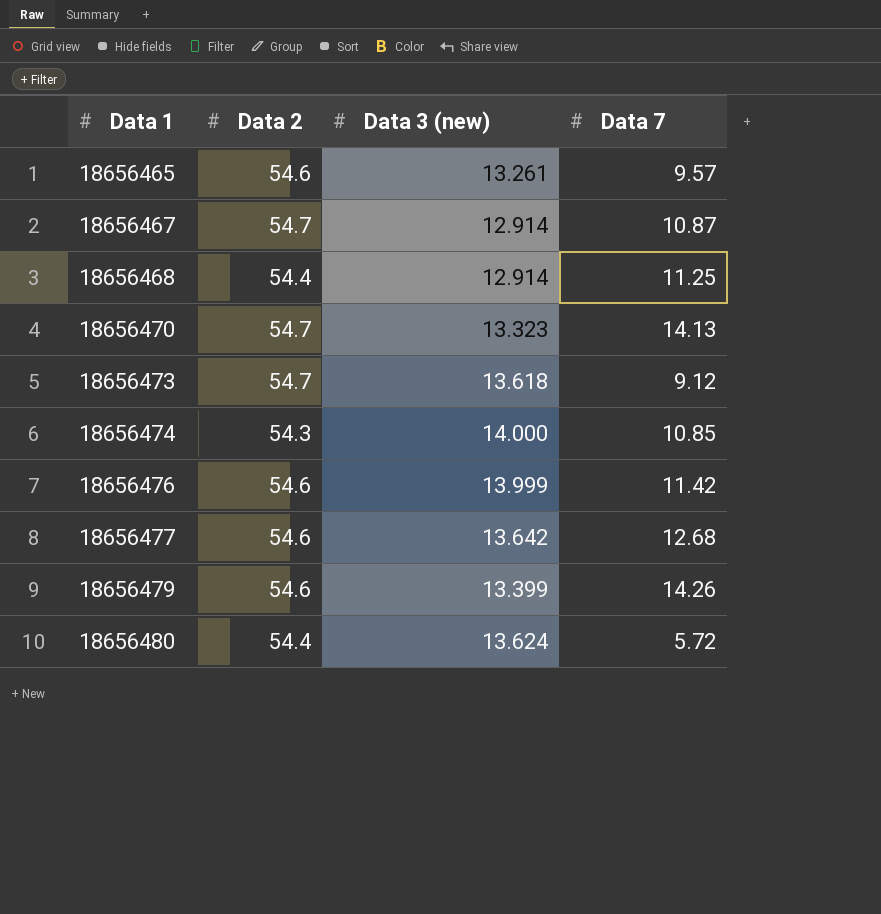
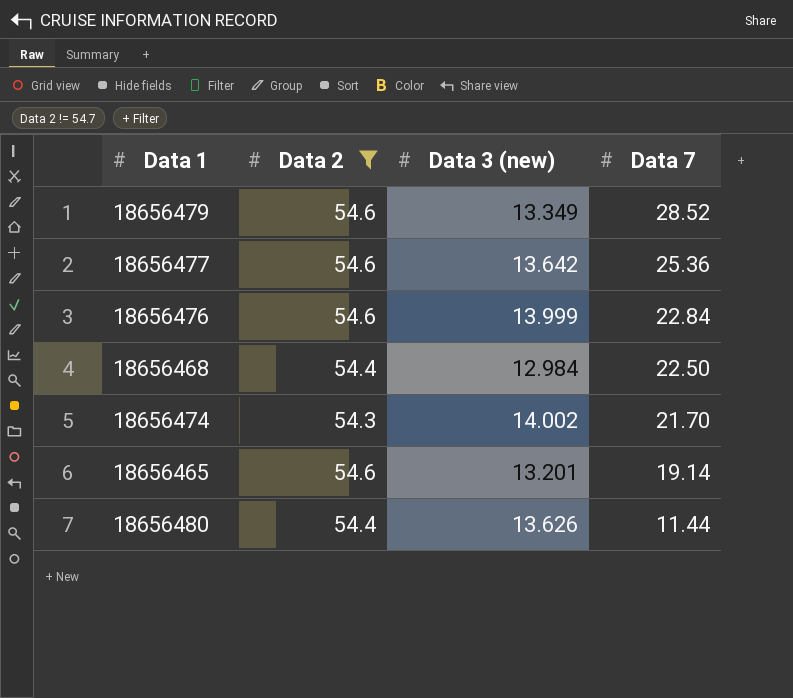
filter: none -> Data 2 != 54.7
row order: Data 1 ascending -> Data 7 descending
18656479 | Data 3 (new): 13.399 -> 13.349
18656479 | Data 7: 14.26 -> 28.52
18656477 | Data 7: 12.68 -> 25.36
18656476 | Data 7: 11.42 -> 22.84
18656468 | Data 3 (new): 12.914 -> 12.984
18656468 | Data 7: 11.25 -> 22.50
18656474 | Data 3 (new): 14.000 -> 14.002
18656474 | Data 7: 10.85 -> 21.70
18656465 | Data 3 (new): 13.261 -> 13.201
18656465 | Data 7: 9.57 -> 19.14
18656480 | Data 3 (new): 13.624 -> 13.626
18656480 | Data 7: 5.72 -> 11.44

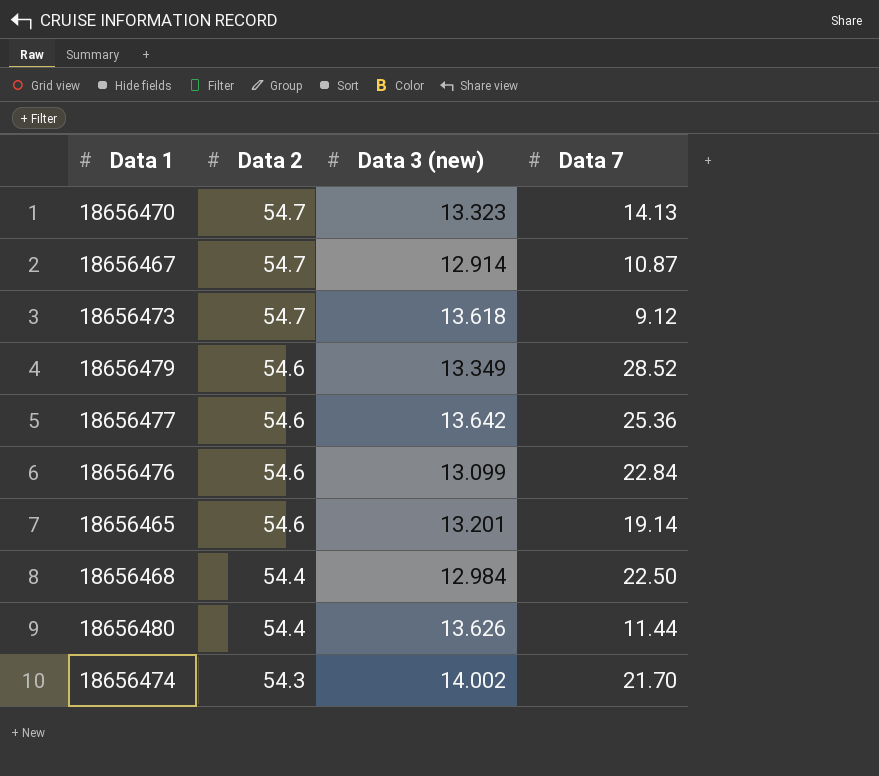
filter: Data 2 != 54.7 -> none
row order: Data 7 descending -> Data 2 descending
18656476 | Data 3 (new): 13.999 -> 13.099

